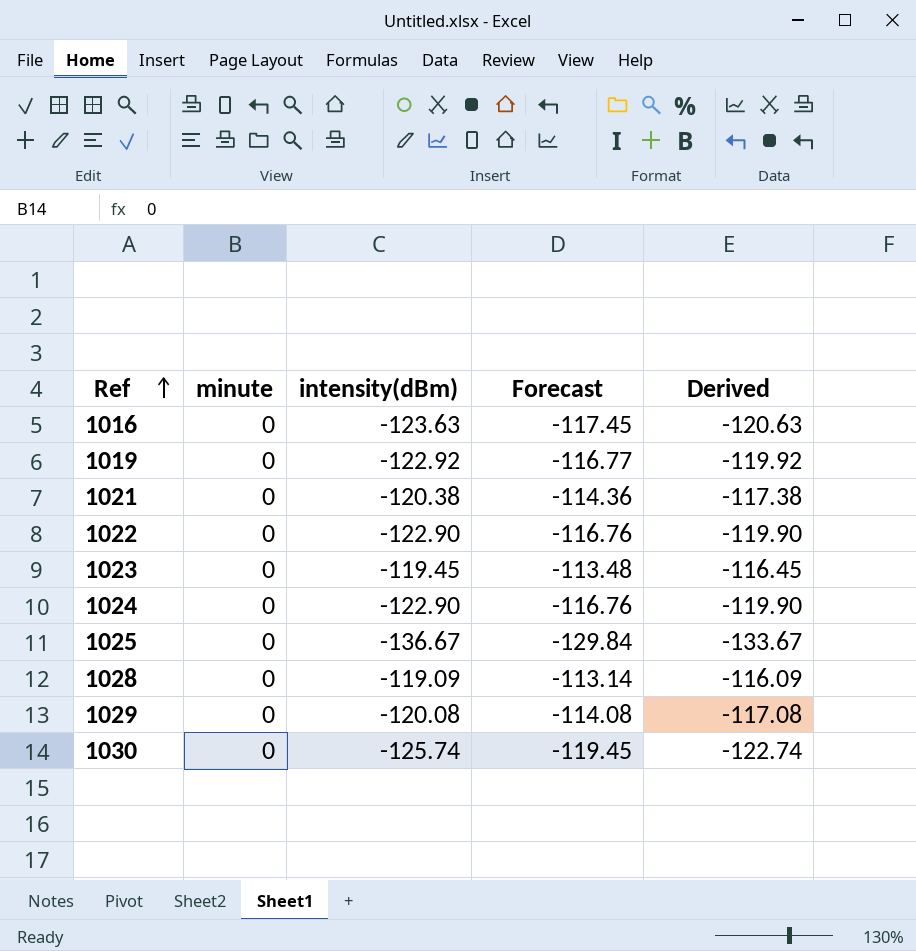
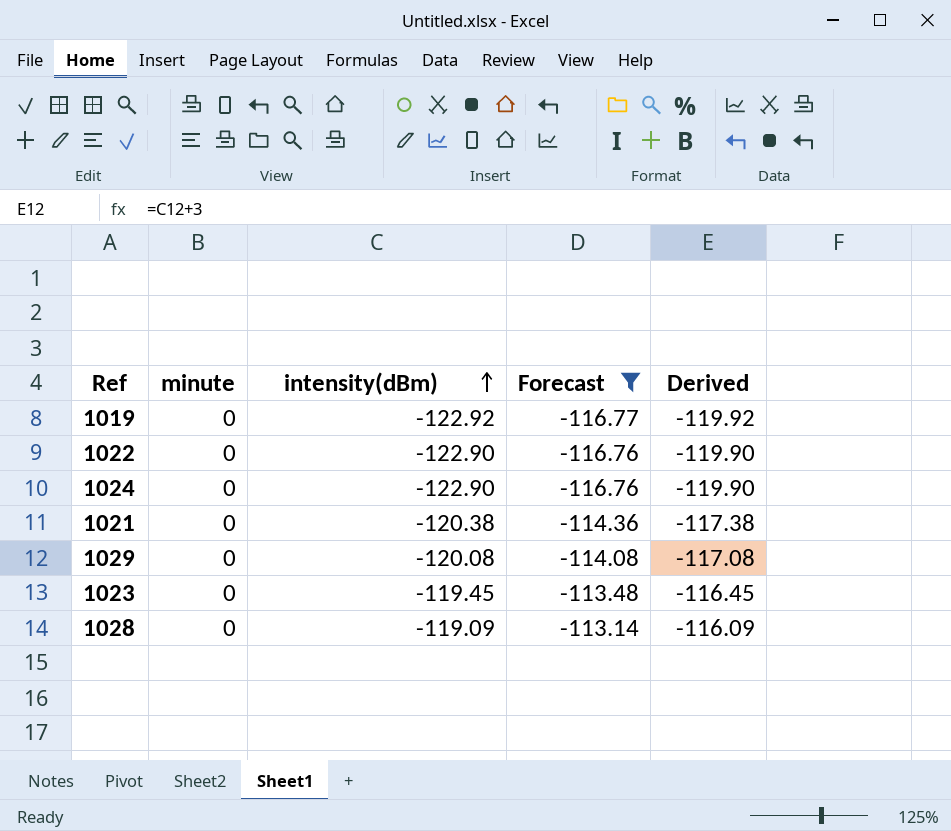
filter: none -> Forecast >= -116.77
row order: Ref ascending -> intensity(dBm) ascending

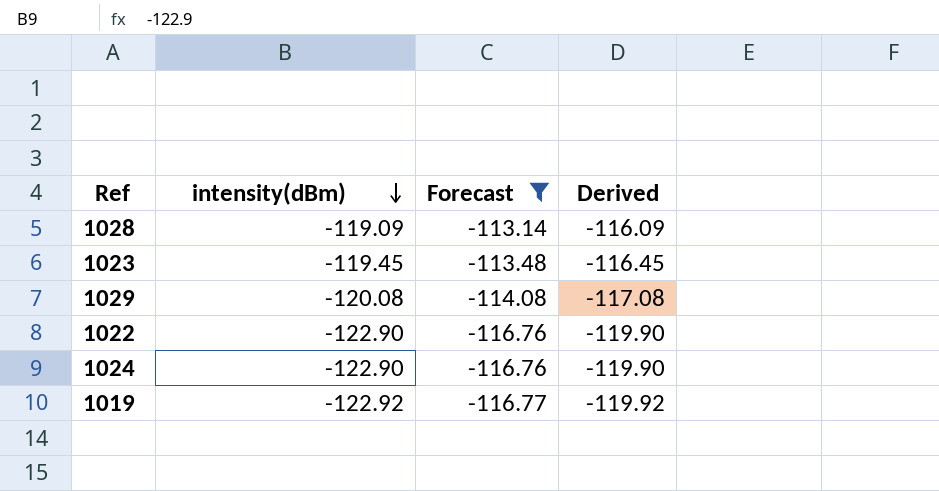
row order: intensity(dBm) ascending -> intensity(dBm) descending
column minute | position: 2 -> none
row 1021: 0 | -120.38 | -114.36 | -117.38 -> none

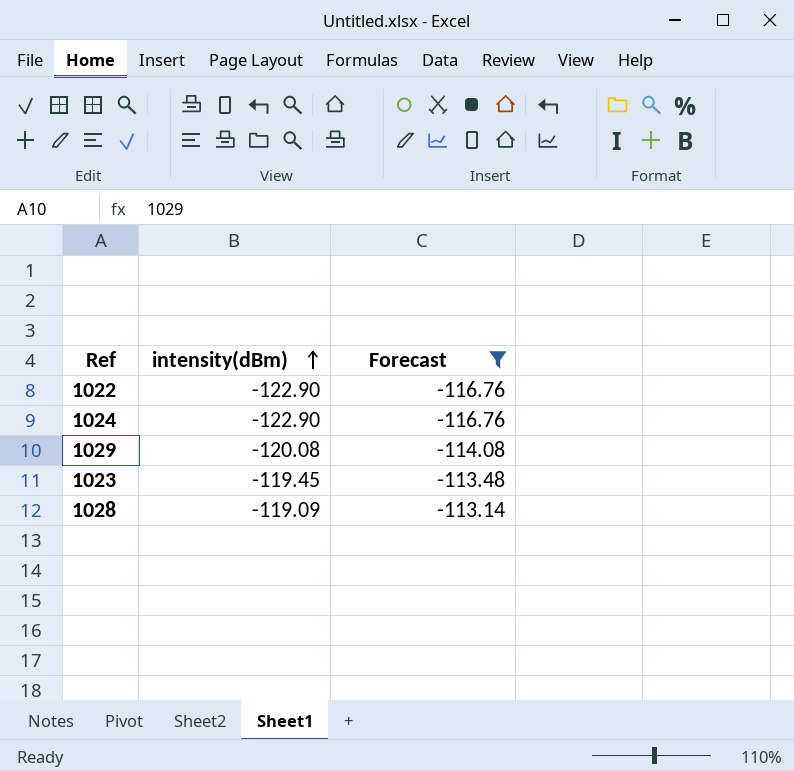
row order: intensity(dBm) descending -> intensity(dBm) ascending
column Derived | formula: [intensity(dBm)] + 3 -> none
row 1019: -122.92 | -116.77 | -119.92 -> none

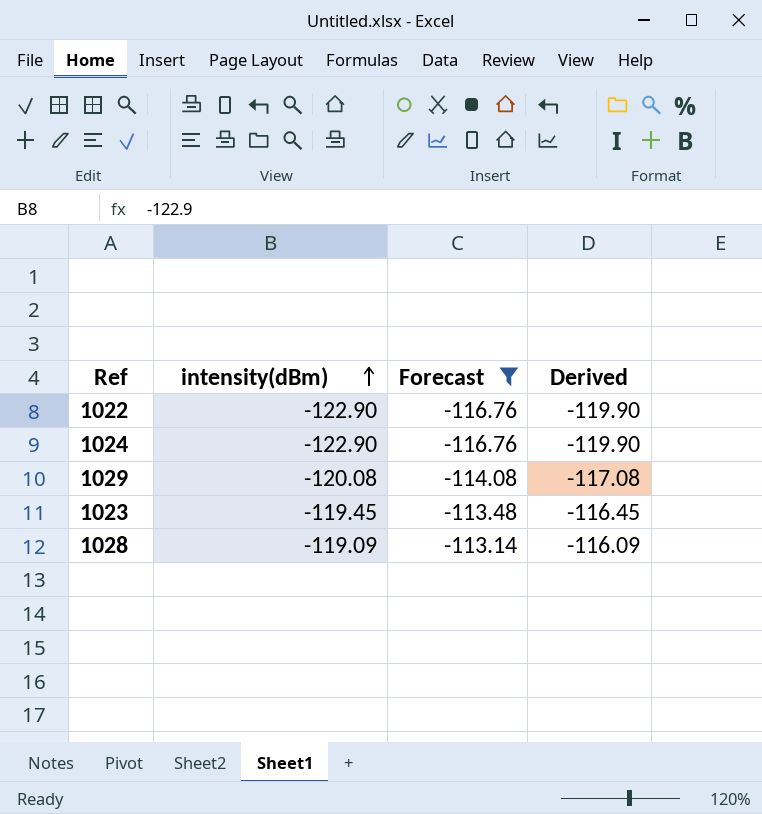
column Derived | formula: none -> [intensity(dBm)] + 3

